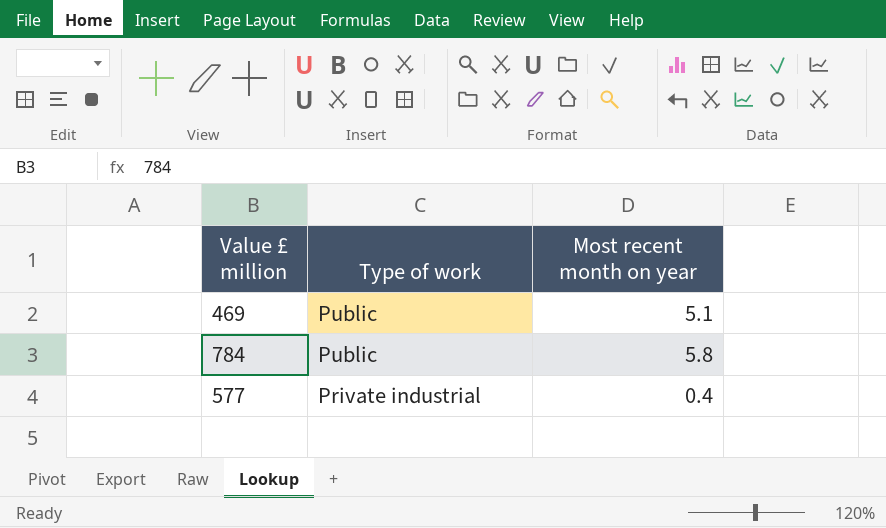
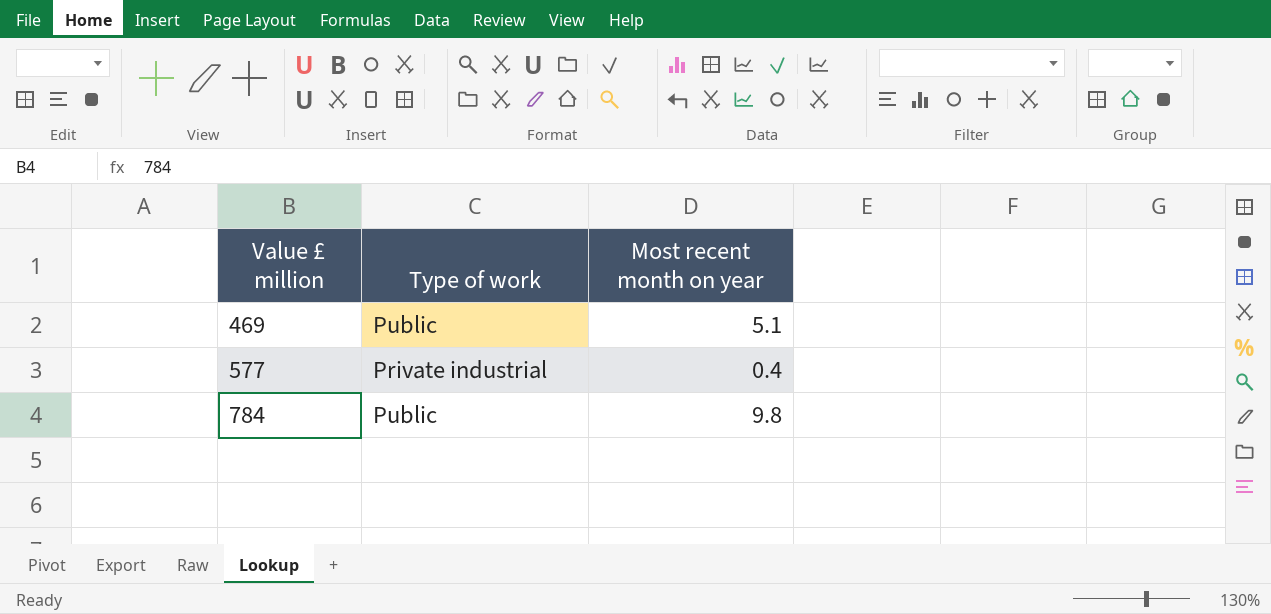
row order: Type of work descending -> Value £ million ascending
784 | Most recent month on year: 5.8 -> 9.8

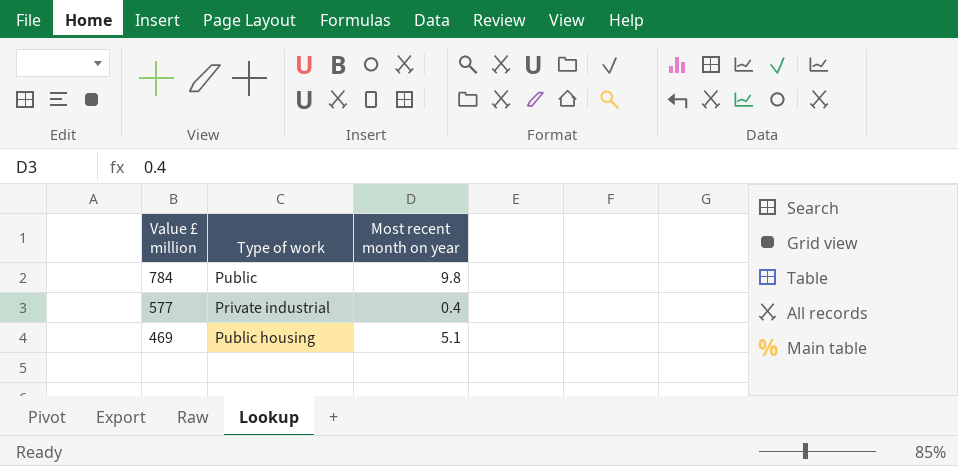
row order: Value £ million ascending -> Value £ million descending
469 | Type of work: Public -> Public housing

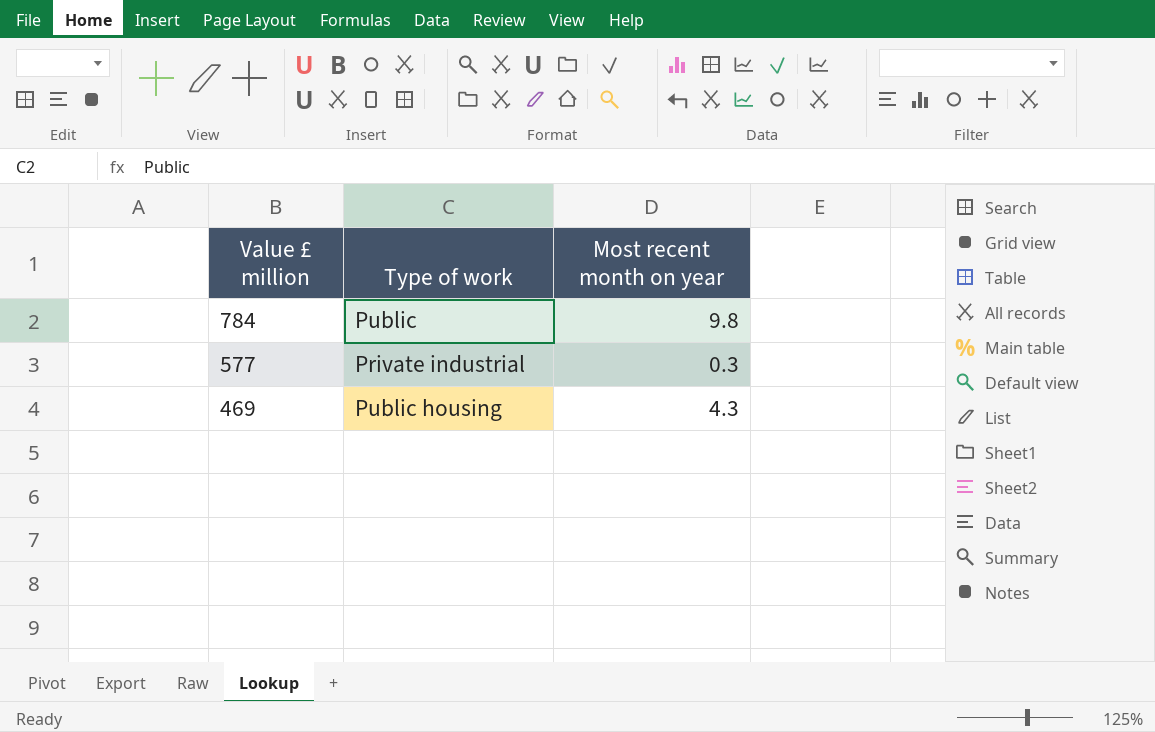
577 | Most recent month on year: 0.4 -> 0.3
469 | Most recent month on year: 5.1 -> 4.3

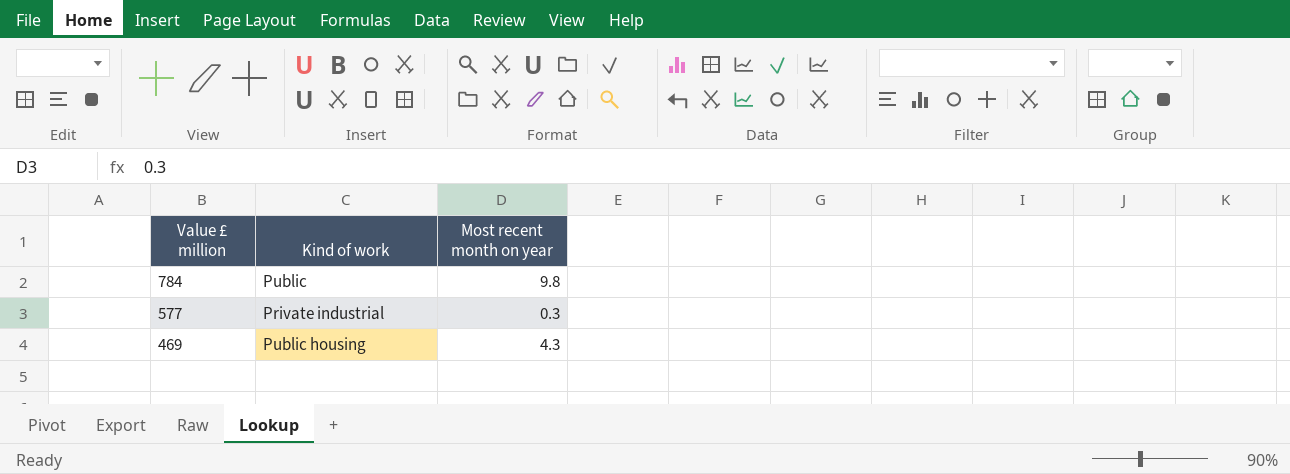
column name: Type of work -> Kind of work

